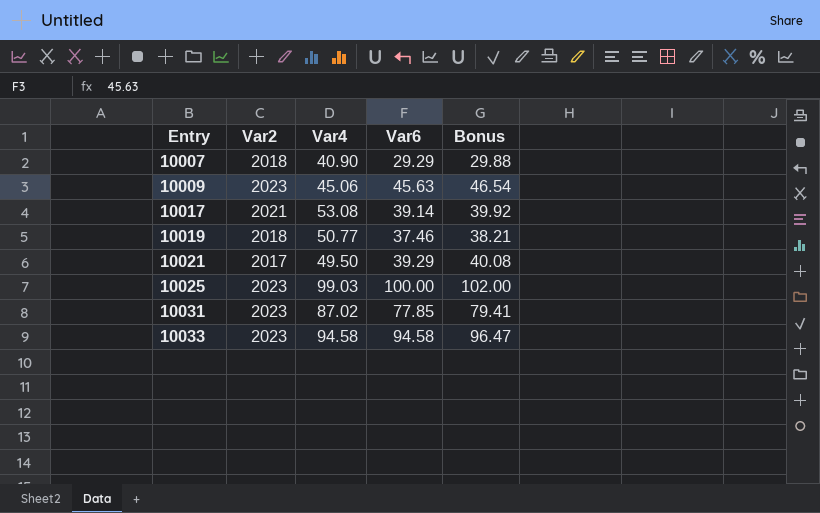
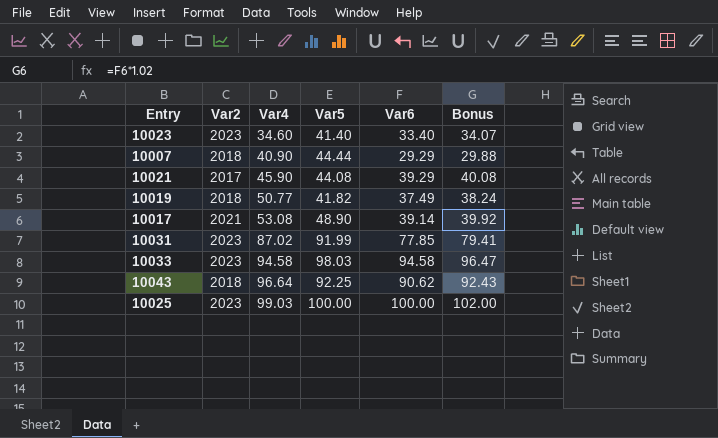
row order: Entry ascending -> Var4 ascending
column Var5 | position: none -> 4
row 10009: 2023 | 45.06 | 45.63 | 46.54 -> none
row 10023: none -> 2023 | 34.60 | 41.40 | 33.40 | 34.07
10021 | Var4: 49.50 -> 45.90
10019 | Var6: 37.46 -> 37.49
10019 | Bonus: 38.21 -> 38.24
row 10043: none -> 2018 | 96.64 | 92.25 | 90.62 | 92.43

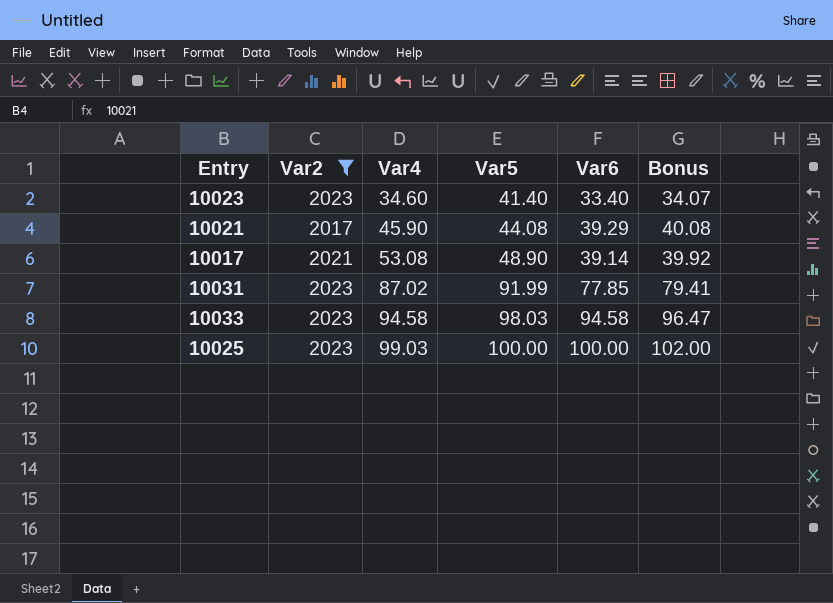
filter: none -> Var2 != 2018

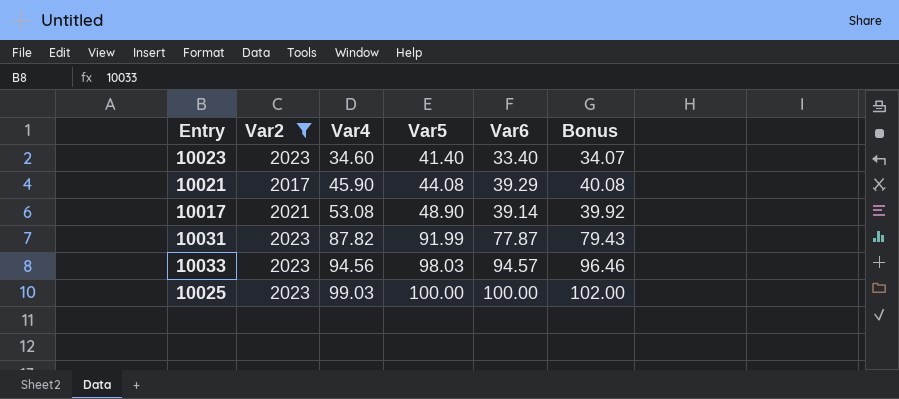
10031 | Var4: 87.02 -> 87.82
10031 | Var6: 77.85 -> 77.87
10031 | Bonus: 79.41 -> 79.43
10033 | Var4: 94.58 -> 94.56
10033 | Var6: 94.58 -> 94.57
10033 | Bonus: 96.47 -> 96.46

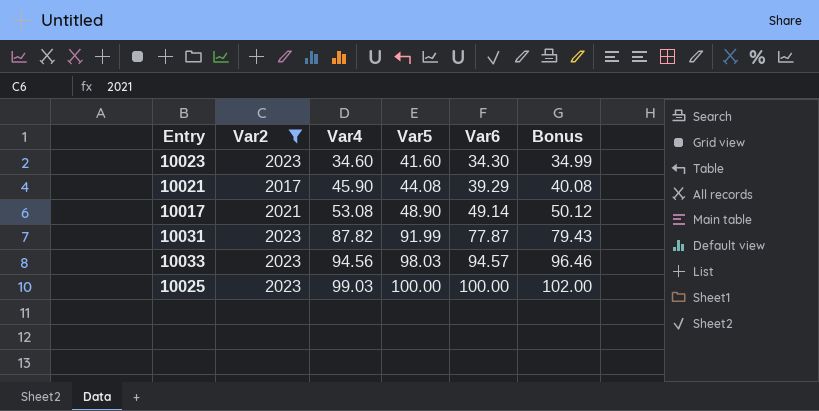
10023 | Var5: 41.40 -> 41.60
10023 | Var6: 33.40 -> 34.30
10023 | Bonus: 34.07 -> 34.99
10017 | Var6: 39.14 -> 49.14
10017 | Bonus: 39.92 -> 50.12

